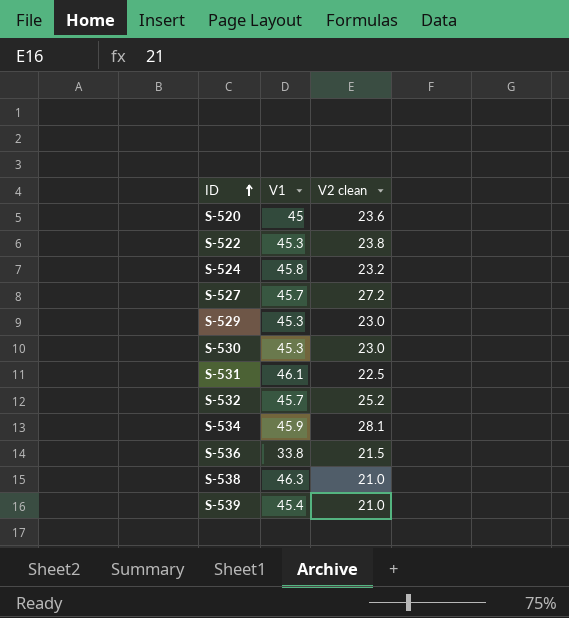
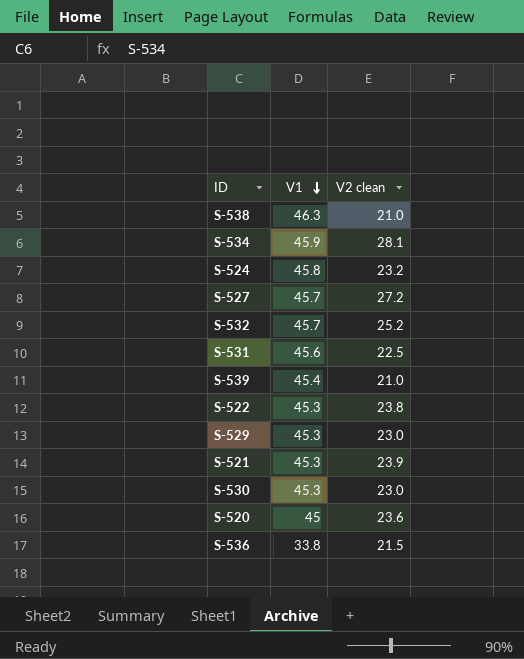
row order: ID ascending -> V1 descending
S-531 | V1: 46.1 -> 45.6
row S-521: none -> 45.3 | 23.9

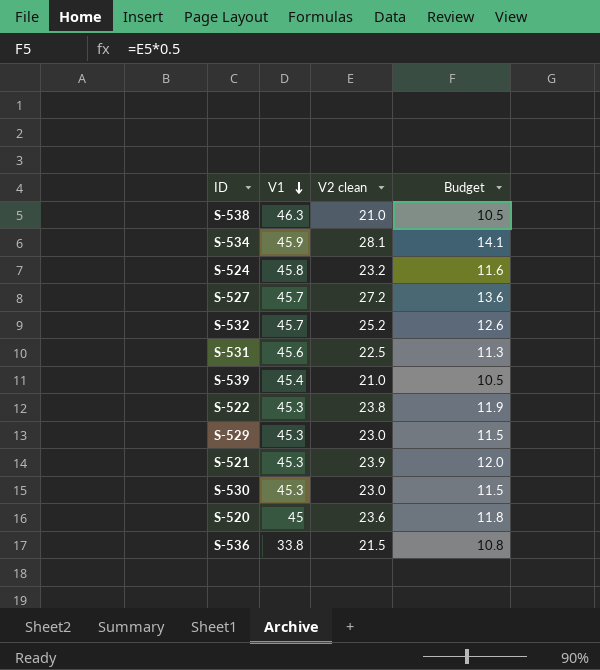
column Budget | formula: none -> [V2 clean] * 0.5

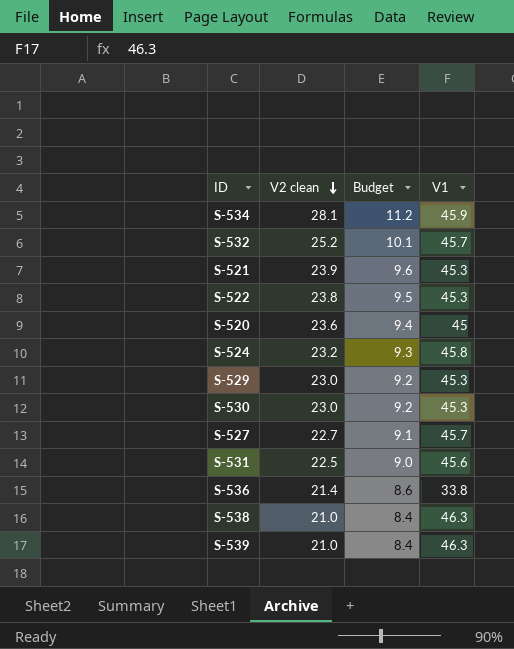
row order: V1 descending -> V2 clean descending
column Budget | formula: [V2 clean] * 0.5 -> [V2 clean] * 0.4
column V1 | position: 2 -> 4
S-527 | V2 clean: 27.2 -> 22.7
S-536 | V2 clean: 21.5 -> 21.4
S-539 | V1: 45.4 -> 46.3

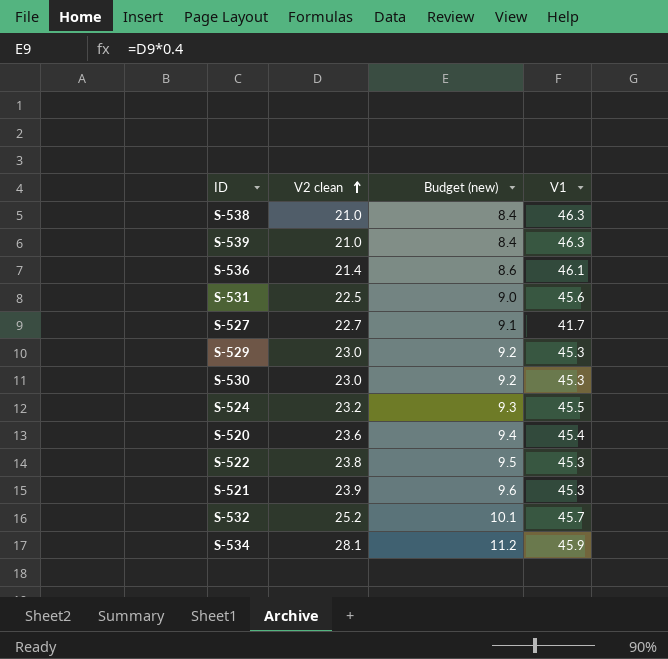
row order: V2 clean descending -> V2 clean ascending
column name: Budget -> Budget (new)
S-536 | V1: 33.8 -> 46.1
S-527 | V1: 45.7 -> 41.7
S-524 | V1: 45.8 -> 45.5
S-520 | V1: 45 -> 45.4

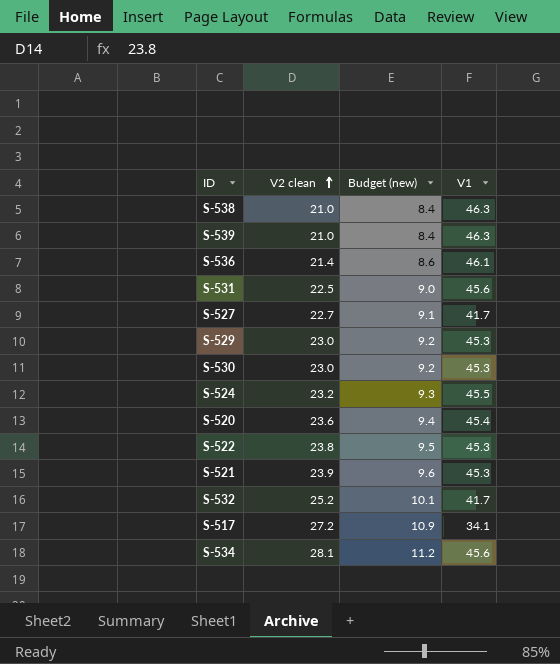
S-532 | V1: 45.7 -> 41.7
row S-517: none -> 27.2 | 10.9 | 34.1
S-534 | V1: 45.9 -> 45.6

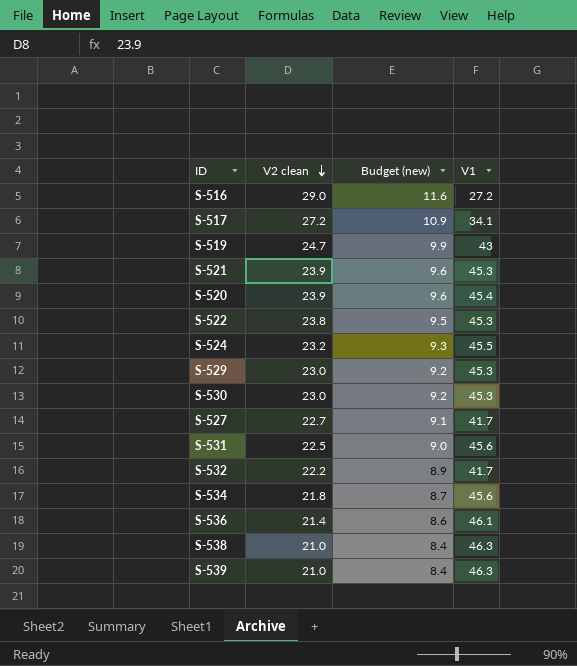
row order: V2 clean ascending -> V2 clean descending
row S-516: none -> 29.0 | 11.6 | 27.2
row S-519: none -> 24.7 | 9.9 | 43
S-520 | V2 clean: 23.6 -> 23.9
S-520 | Budget (new): 9.4 -> 9.6
S-532 | V2 clean: 25.2 -> 22.2
S-532 | Budget (new): 10.1 -> 8.9
S-534 | V2 clean: 28.1 -> 21.8
S-534 | Budget (new): 11.2 -> 8.7

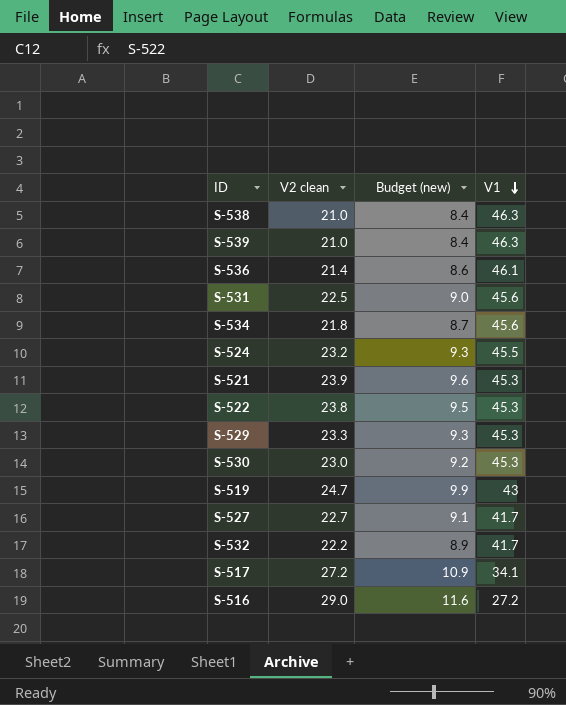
row order: V2 clean descending -> V1 descending
row S-520: 23.9 | 9.6 | 45.4 -> none
S-529 | V2 clean: 23.0 -> 23.3
S-529 | Budget (new): 9.2 -> 9.3

